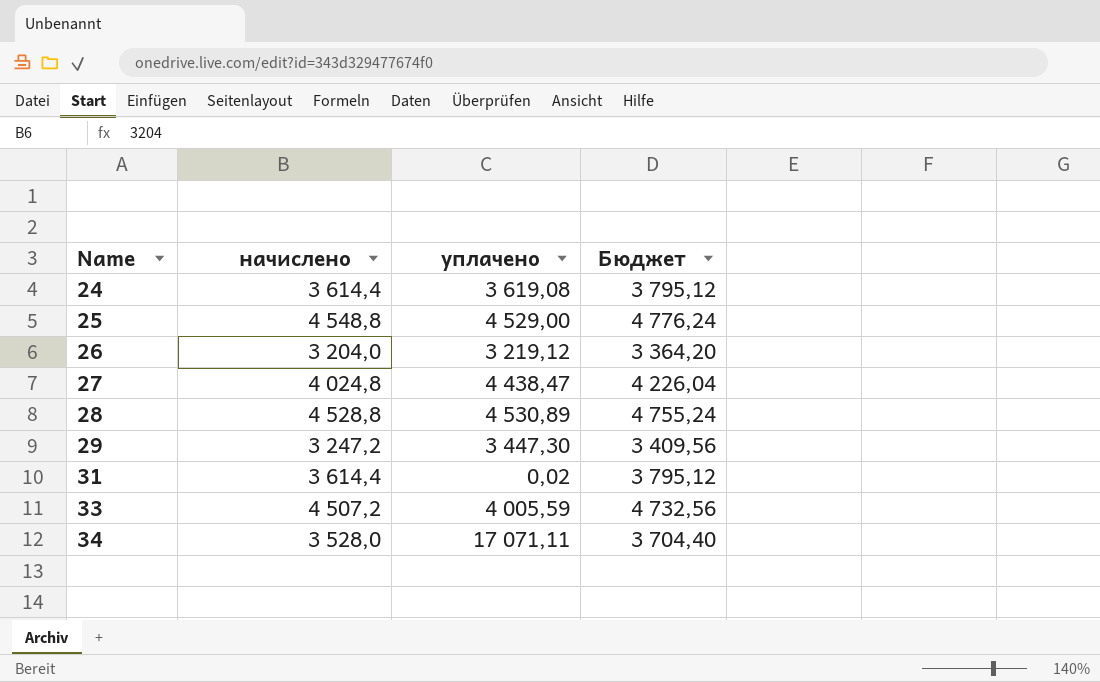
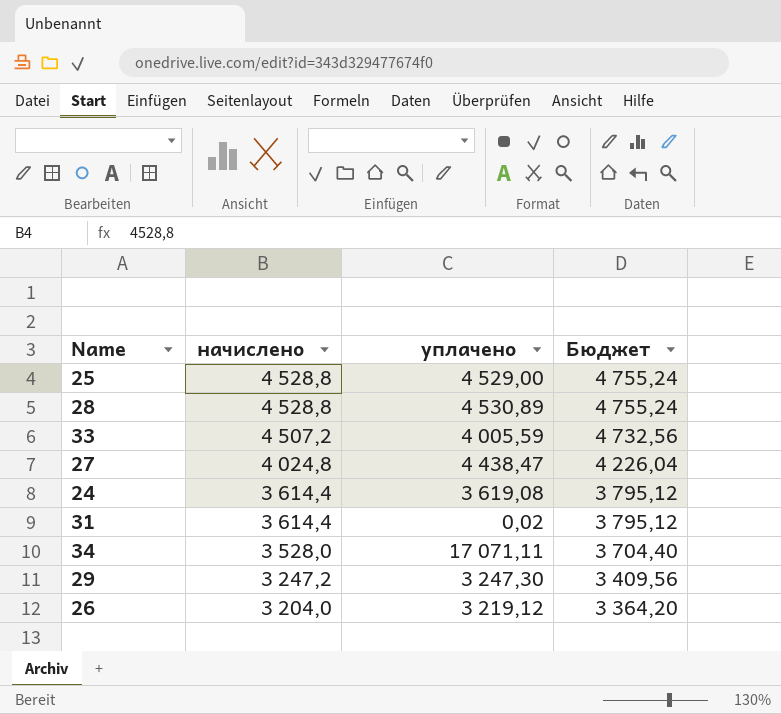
row order: Name ascending -> начислено descending
25 | начислено: 4 548,8 -> 4 528,8
25 | Бюджет: 4 776,24 -> 4 755,24
29 | уплачено: 3 447,30 -> 3 247,30

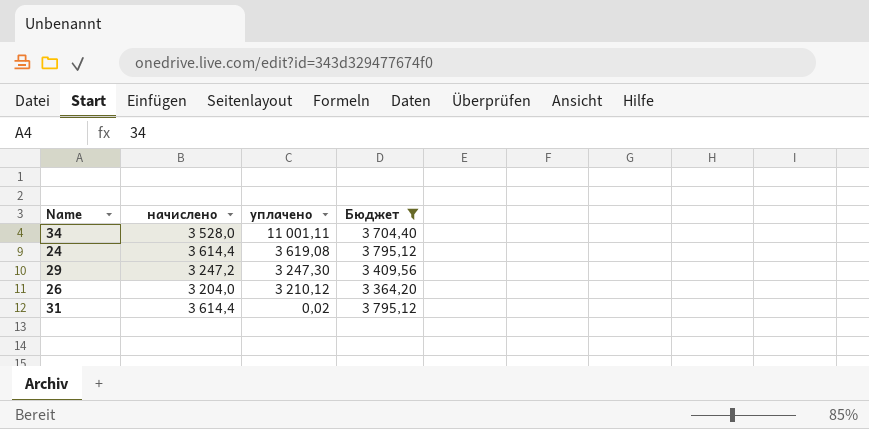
filter: none -> Бюджет <= 3 795,12
row order: начислено descending -> уплачено descending
34 | уплачено: 17 071,11 -> 11 001,11
26 | уплачено: 3 219,12 -> 3 210,12

